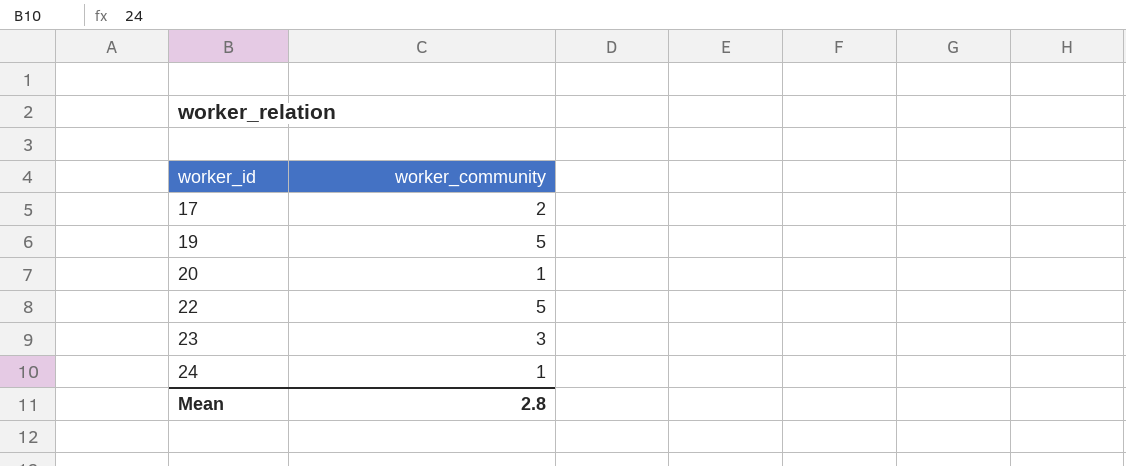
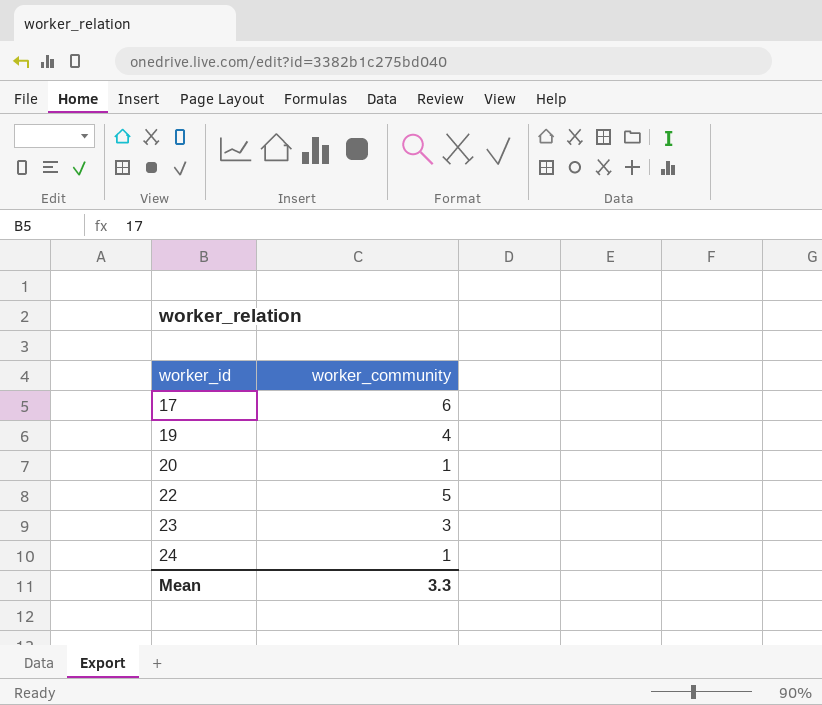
17 | worker_community: 2 -> 6
19 | worker_community: 5 -> 4
Mean | worker_community: 2.8 -> 3.3

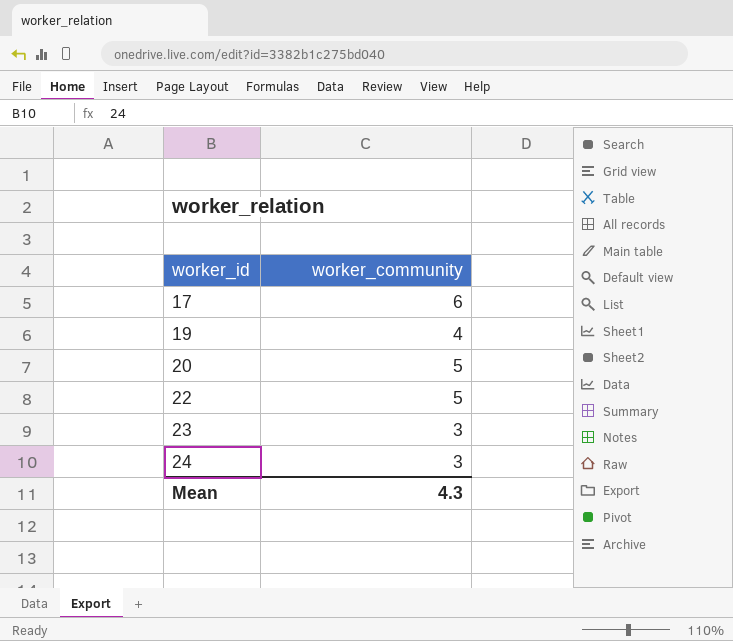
20 | worker_community: 1 -> 5
24 | worker_community: 1 -> 3
Mean | worker_community: 3.3 -> 4.3

